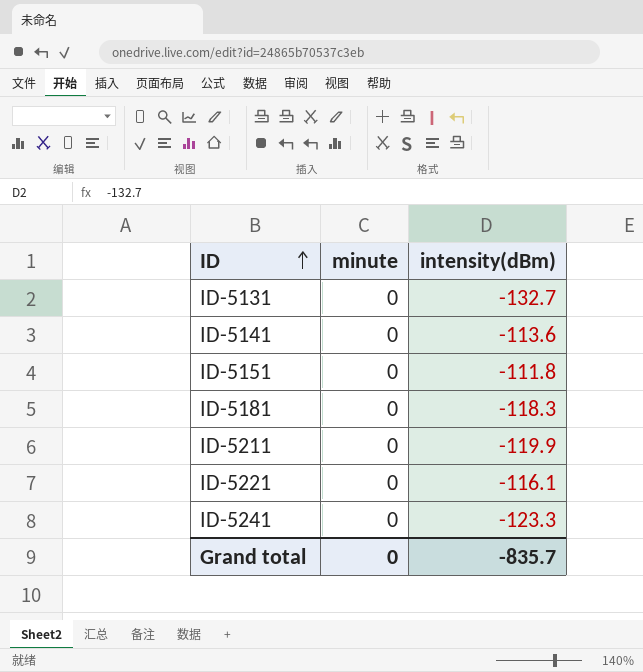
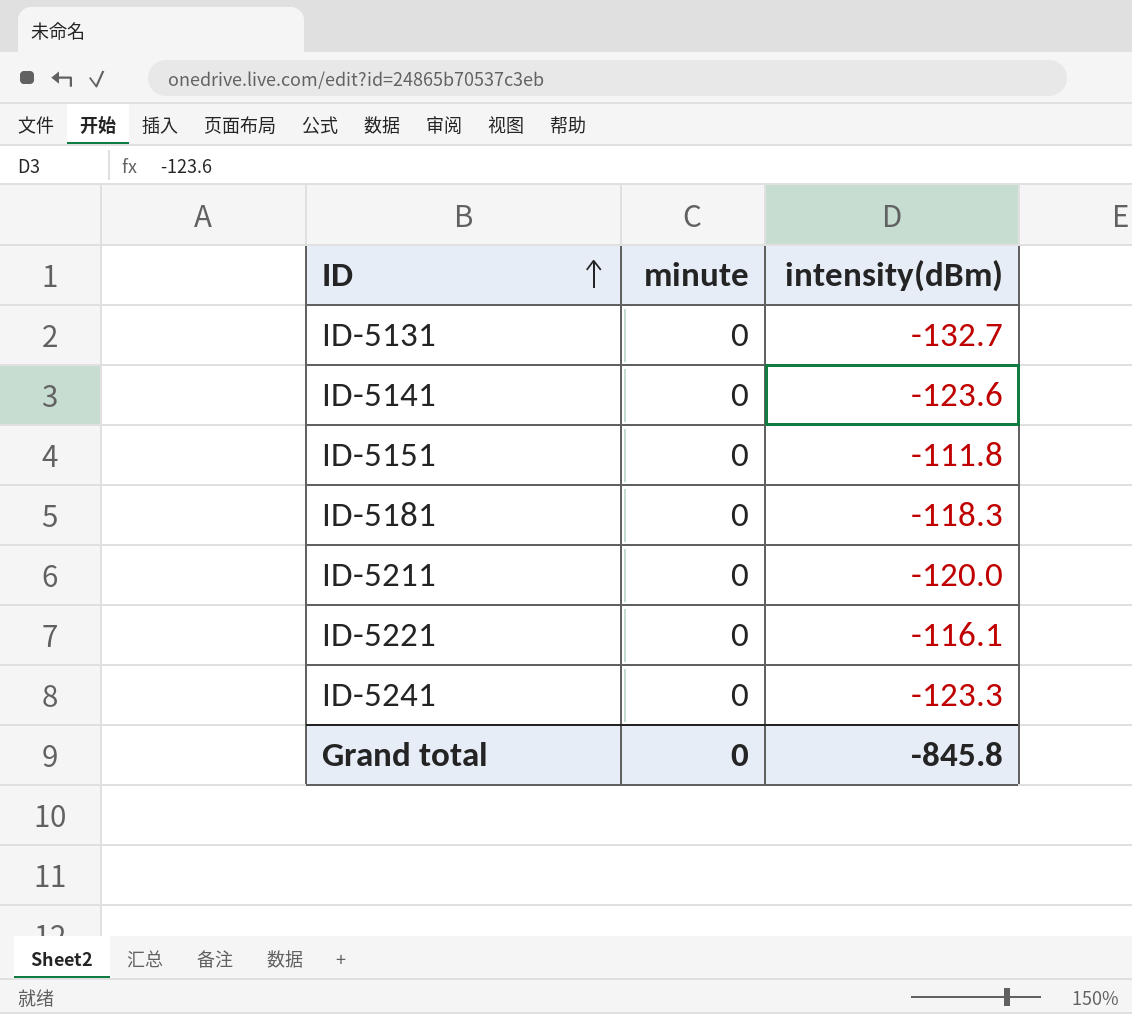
ID-5141 | intensity(dBm): -113.6 -> -123.6
ID-5211 | intensity(dBm): -119.9 -> -120.0
Grand total | intensity(dBm): -835.7 -> -845.8

